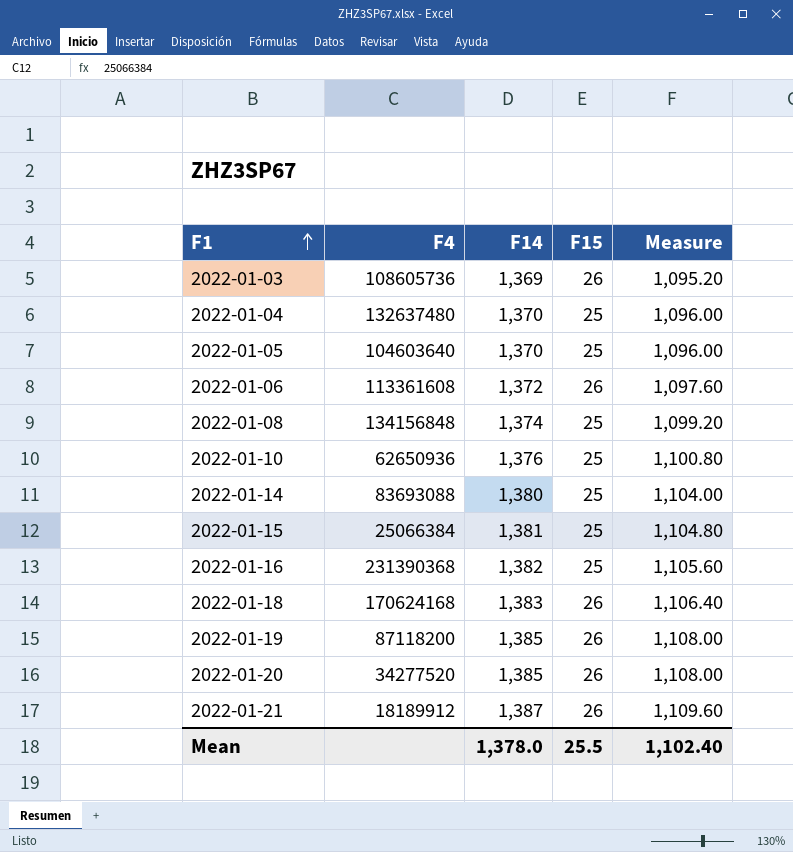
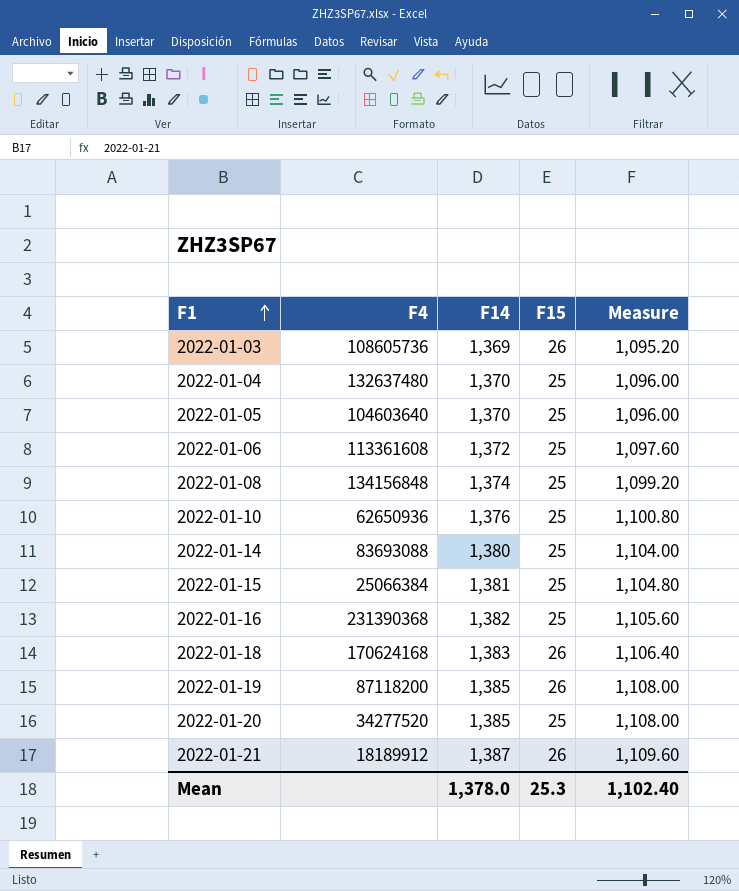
2022-01-06 | F15: 26 -> 25
2022-01-20 | F15: 26 -> 25
Mean | F15: 25.5 -> 25.3

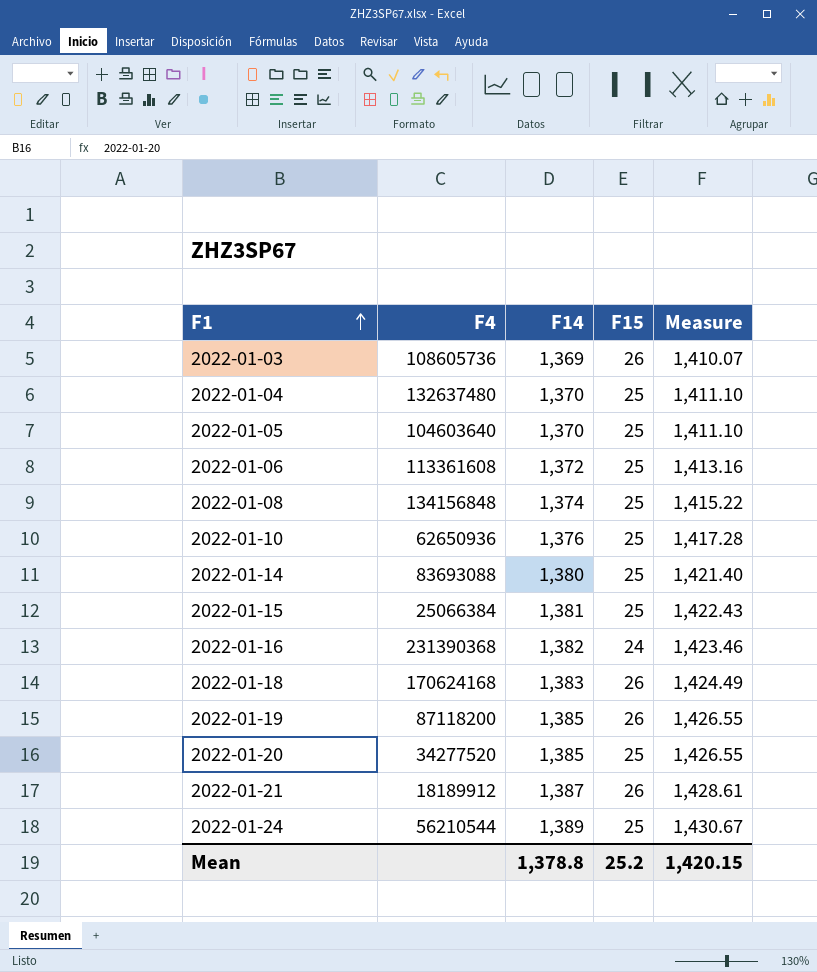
column Measure | formula: [F14] * 0.8 -> [F14] * 1.03
2022-01-16 | F15: 25 -> 24
row 2022-01-24: none -> 56210544 | 1,389 | 25 | 1,430.67
Mean | F14: 1,378.0 -> 1,378.8
Mean | F15: 25.3 -> 25.2
Mean | Measure: 1,102.40 -> 1,420.15

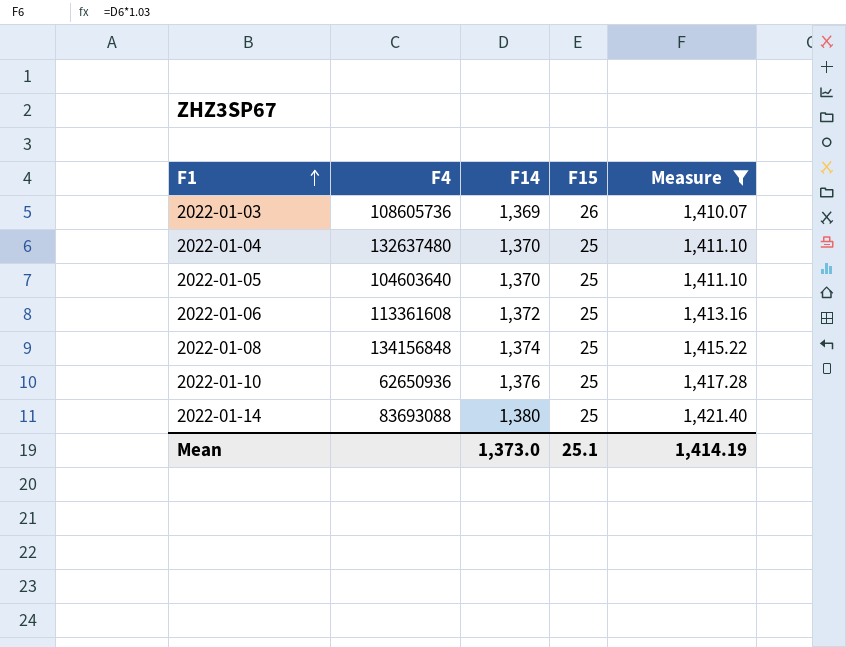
filter: none -> Measure <= 1,421.40
Mean | F14: 1,378.8 -> 1,373.0
Mean | F15: 25.2 -> 25.1
Mean | Measure: 1,420.15 -> 1,414.19

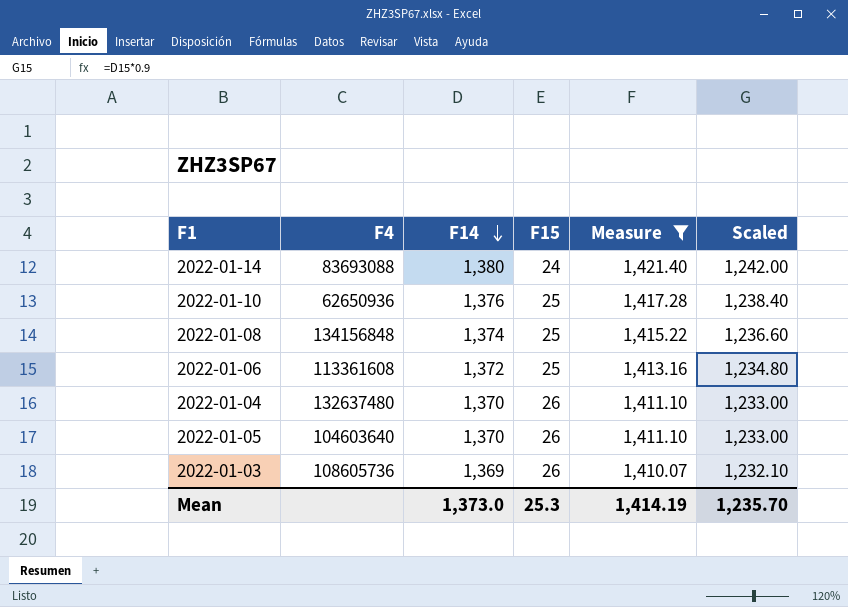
row order: F1 ascending -> F14 descending
column Scaled | formula: none -> [F14] * 0.9
2022-01-14 | F15: 25 -> 24
2022-01-04 | F15: 25 -> 26
2022-01-05 | F15: 25 -> 26
Mean | F15: 25.1 -> 25.3

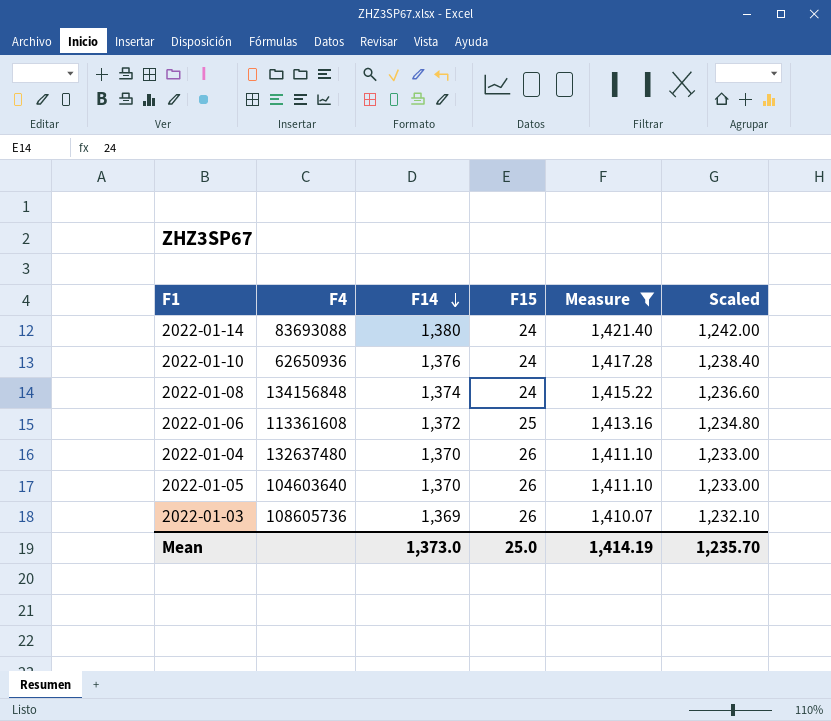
2022-01-10 | F15: 25 -> 24
2022-01-08 | F15: 25 -> 24
Mean | F15: 25.3 -> 25.0

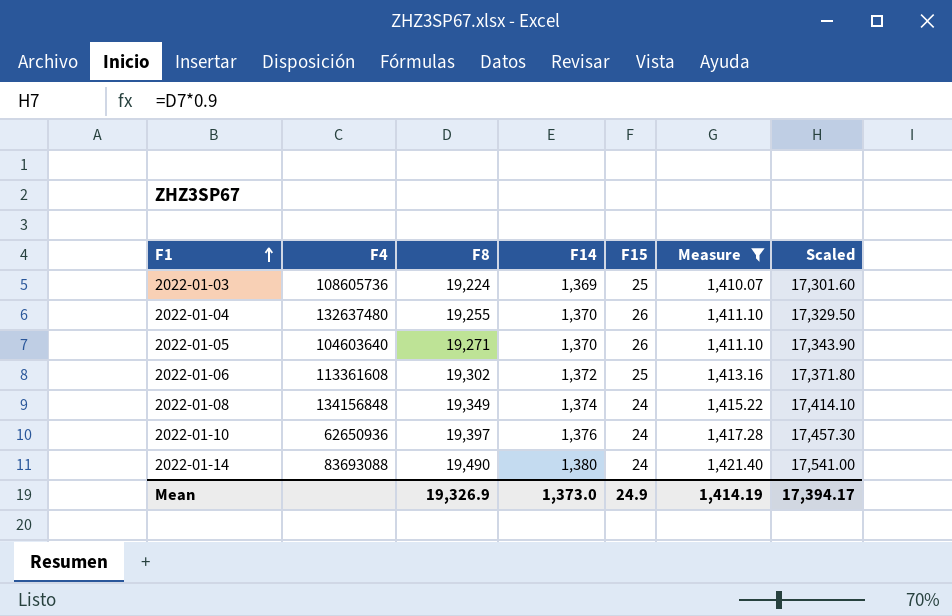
row order: F14 descending -> F1 ascending
column F8 | position: none -> 3
column Scaled | formula: [F14] * 0.9 -> [F8] * 0.9
2022-01-03 | F15: 26 -> 25
Mean | F15: 25.0 -> 24.9
Mean | Scaled: 1,235.70 -> 17,394.17

